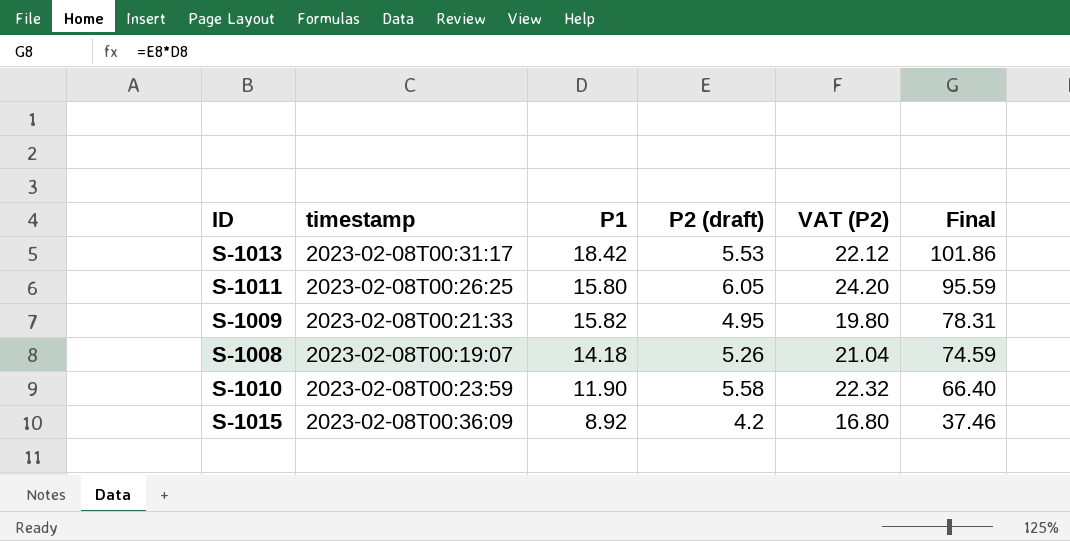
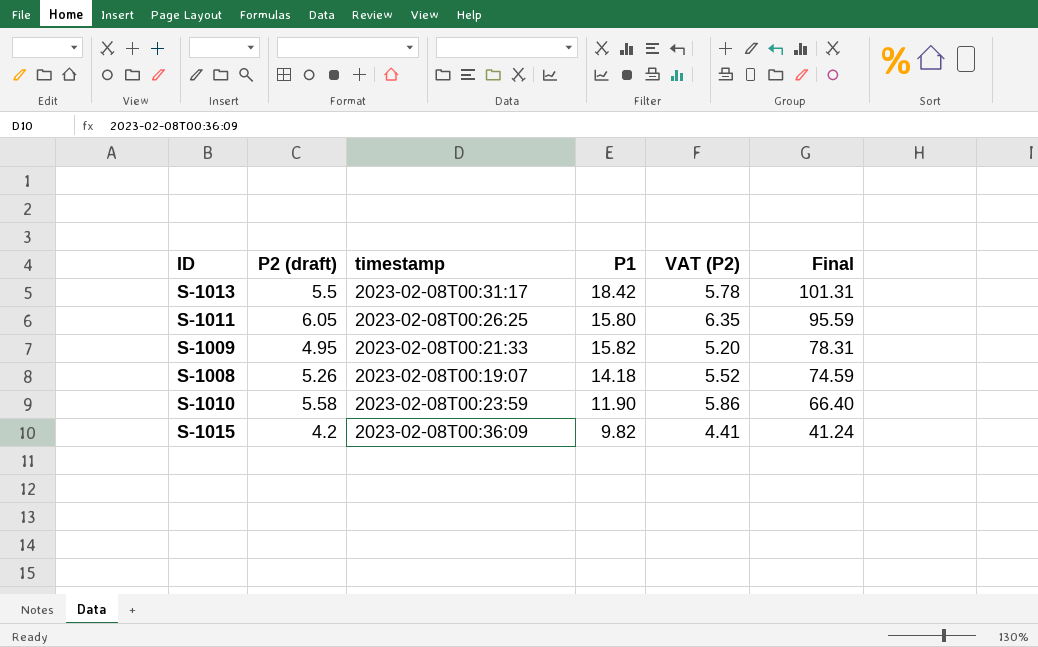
column P2 (draft) | position: 4 -> 2
column VAT (P2) | formula: [P2 (draft)] * 4 -> [P2 (draft)] * 1.05
S-1013 | P2 (draft): 5.53 -> 5.5
S-1013 | Final: 101.86 -> 101.31
S-1015 | P1: 8.92 -> 9.82
S-1015 | Final: 37.46 -> 41.24

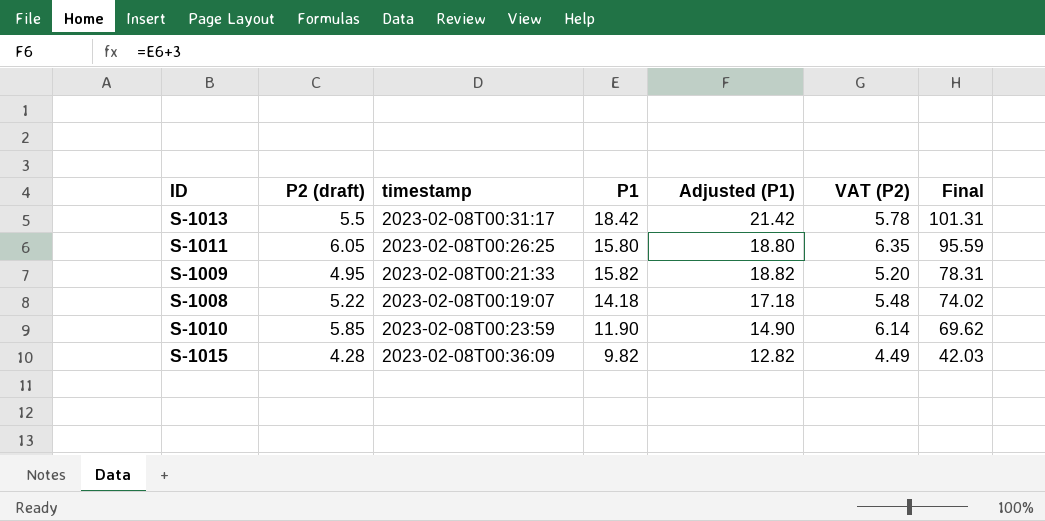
column Adjusted (P1) | formula: none -> [P1] + 3
S-1008 | P2 (draft): 5.26 -> 5.22
S-1008 | VAT (P2): 5.52 -> 5.48
S-1008 | Final: 74.59 -> 74.02
S-1010 | P2 (draft): 5.58 -> 5.85
S-1010 | VAT (P2): 5.86 -> 6.14
S-1010 | Final: 66.40 -> 69.62
S-1015 | P2 (draft): 4.2 -> 4.28
S-1015 | VAT (P2): 4.41 -> 4.49
S-1015 | Final: 41.24 -> 42.03

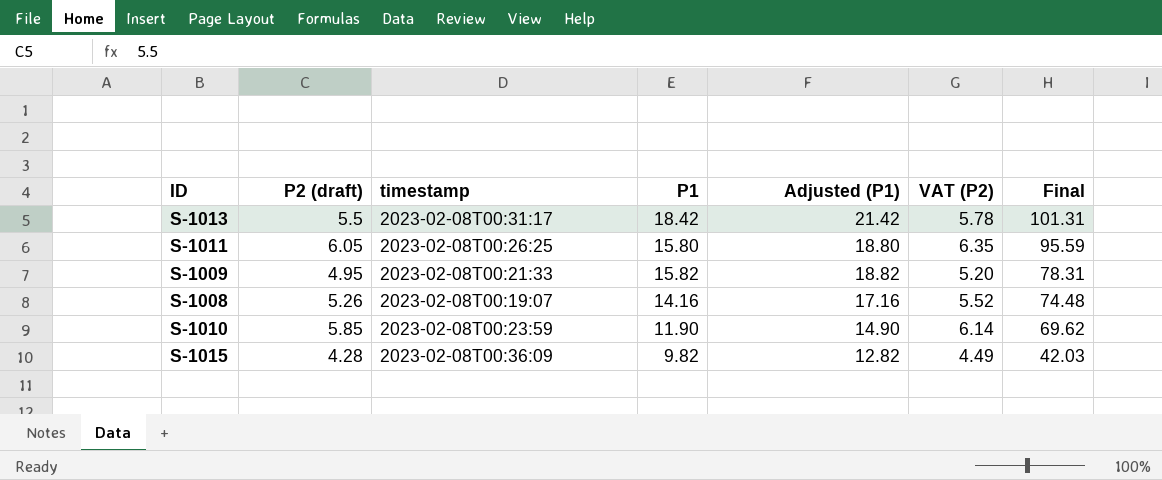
S-1008 | P2 (draft): 5.22 -> 5.26
S-1008 | P1: 14.18 -> 14.16
S-1008 | Adjusted (P1): 17.18 -> 17.16
S-1008 | VAT (P2): 5.48 -> 5.52
S-1008 | Final: 74.02 -> 74.48

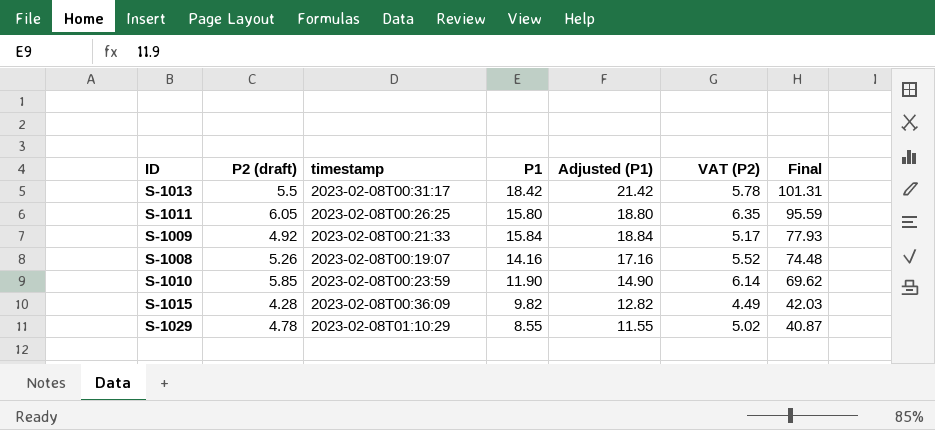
S-1009 | P2 (draft): 4.95 -> 4.92
S-1009 | P1: 15.82 -> 15.84
S-1009 | Adjusted (P1): 18.82 -> 18.84
S-1009 | VAT (P2): 5.20 -> 5.17
S-1009 | Final: 78.31 -> 77.93
row S-1029: none -> 4.78 | 2023-02-08T01:10:29 | 8.55 | 11.55 | 5.02 | 40.87

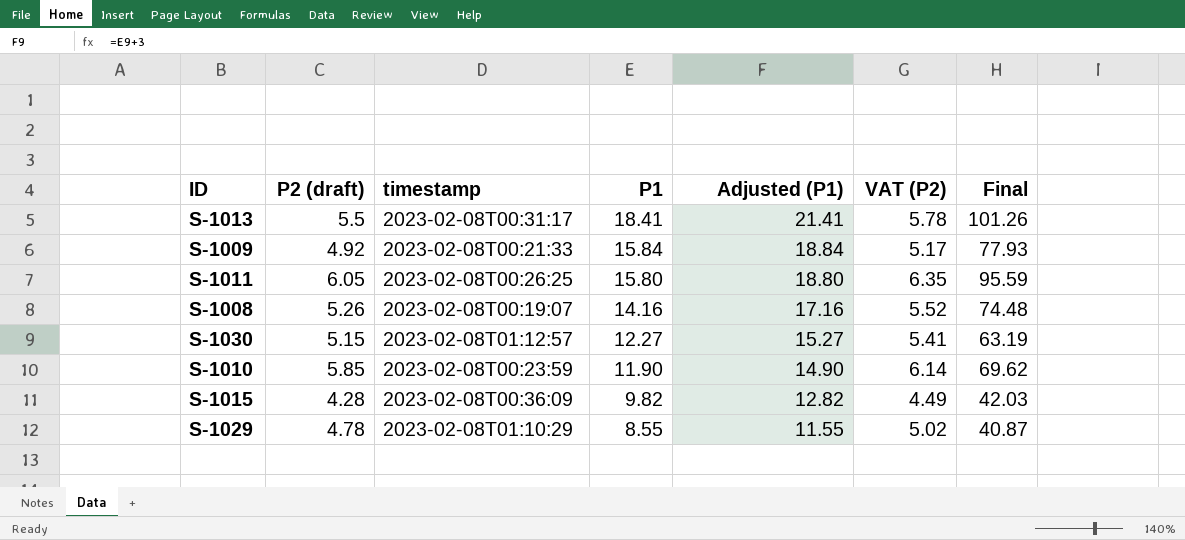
row order: Final descending -> P1 descending
S-1013 | P1: 18.42 -> 18.41
S-1013 | Adjusted (P1): 21.42 -> 21.41
S-1013 | Final: 101.31 -> 101.26
row S-1030: none -> 5.15 | 2023-02-08T01:12:57 | 12.27 | 15.27 | 5.41 | 63.19

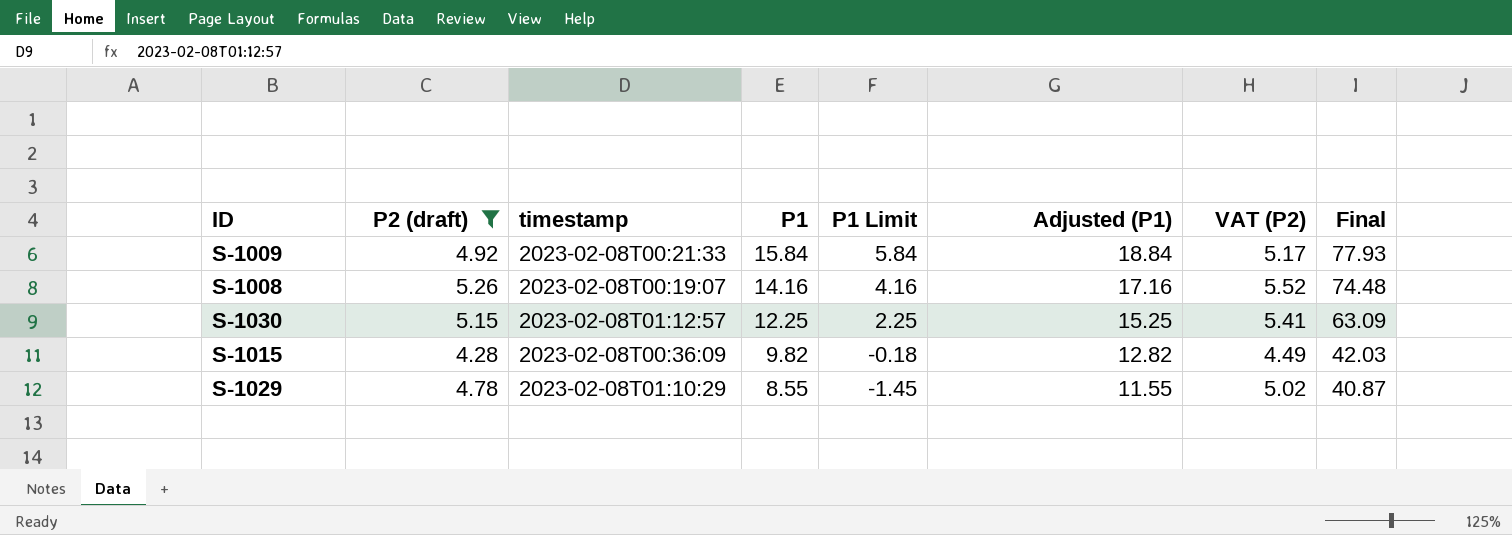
filter: none -> P2 (draft) <= 5.26
column P1 Limit | formula: none -> [P1] - 10
S-1030 | P1: 12.27 -> 12.25
S-1030 | Adjusted (P1): 15.27 -> 15.25
S-1030 | Final: 63.19 -> 63.09

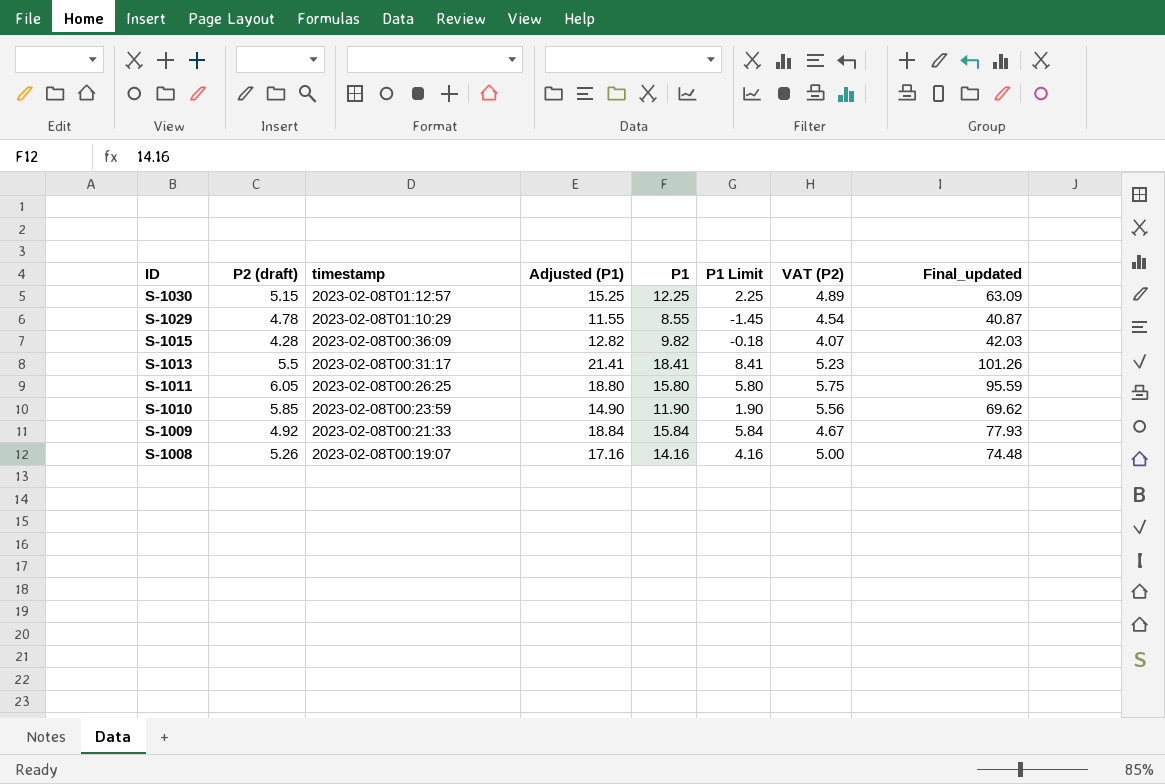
filter: P2 (draft) <= 5.26 -> none
row order: P1 descending -> ID descending
column Adjusted (P1) | position: 6 -> 4
column VAT (P2) | formula: [P2 (draft)] * 1.05 -> [P2 (draft)] * 0.95
column name: Final -> Final_updated

